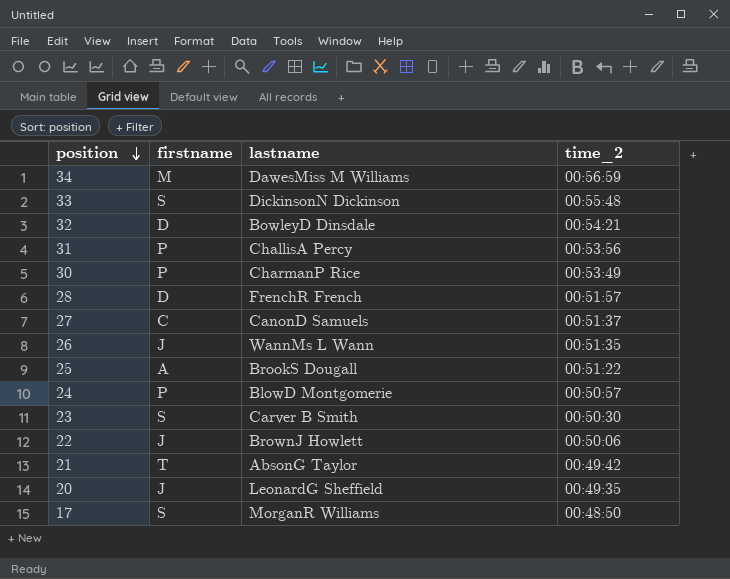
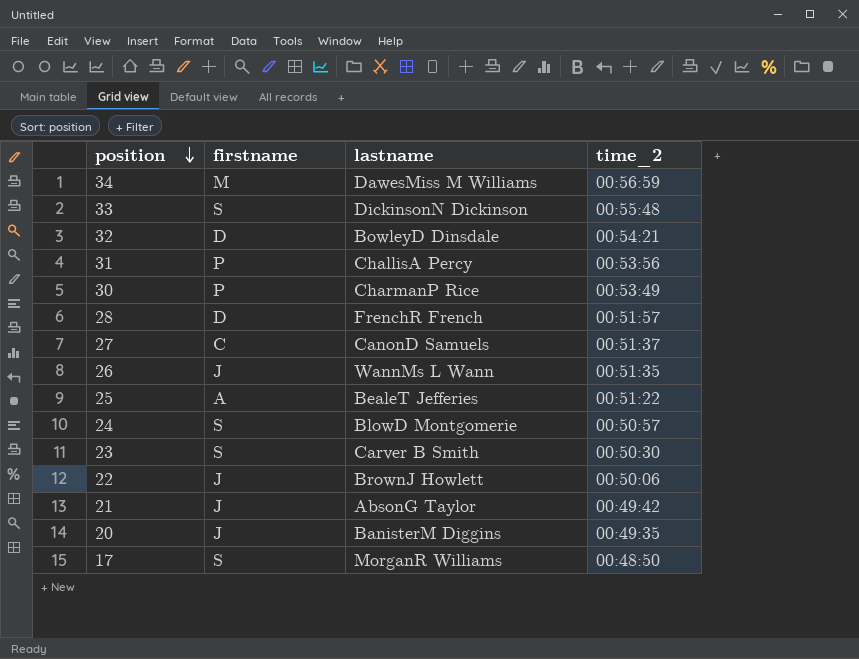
25 | lastname: BrookS Dougall -> BealeT Jefferies
24 | firstname: P -> S
21 | firstname: T -> J
20 | lastname: LeonardG Sheffield -> BanisterM Diggins

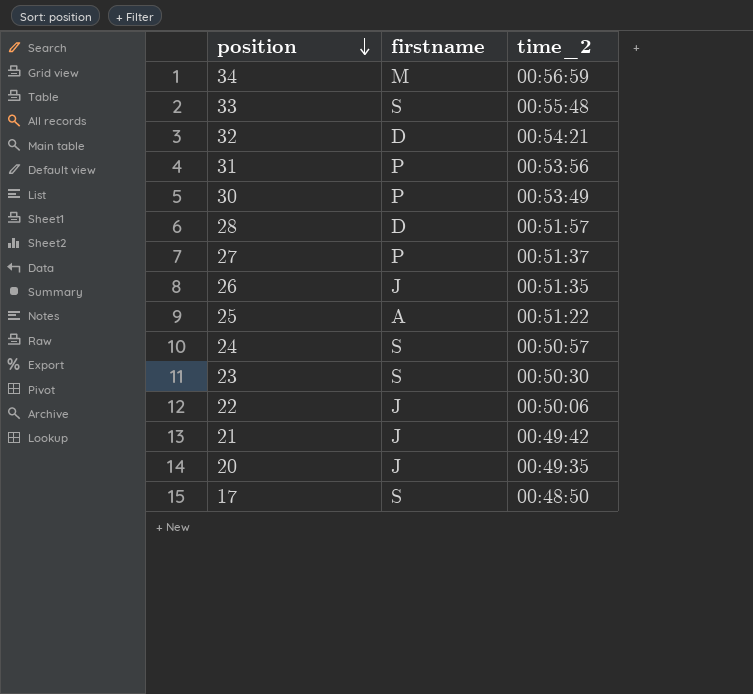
column lastname | position: 3 -> none
27 | firstname: C -> P

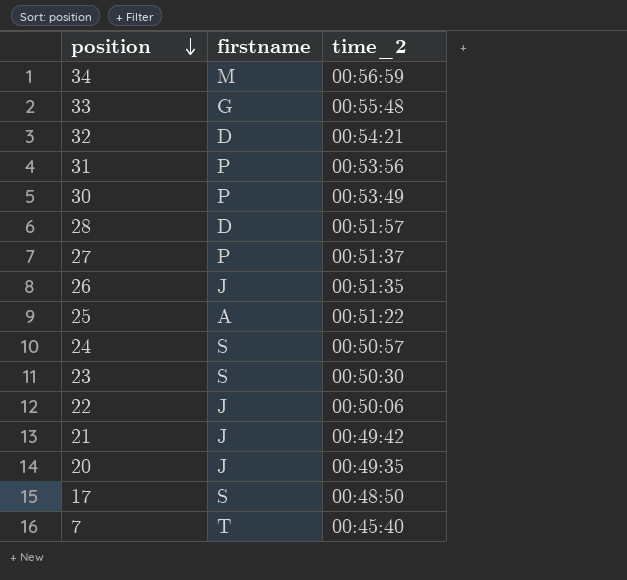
33 | firstname: S -> G
row 7: none -> T | 00:45:40

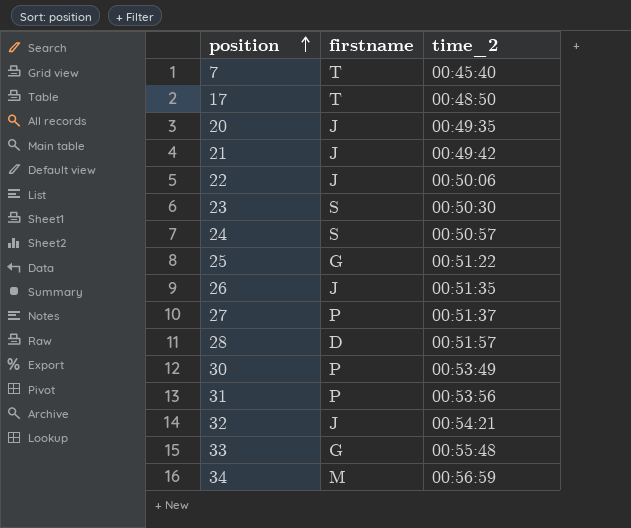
row order: position descending -> position ascending
17 | firstname: S -> T
25 | firstname: A -> G
32 | firstname: D -> J

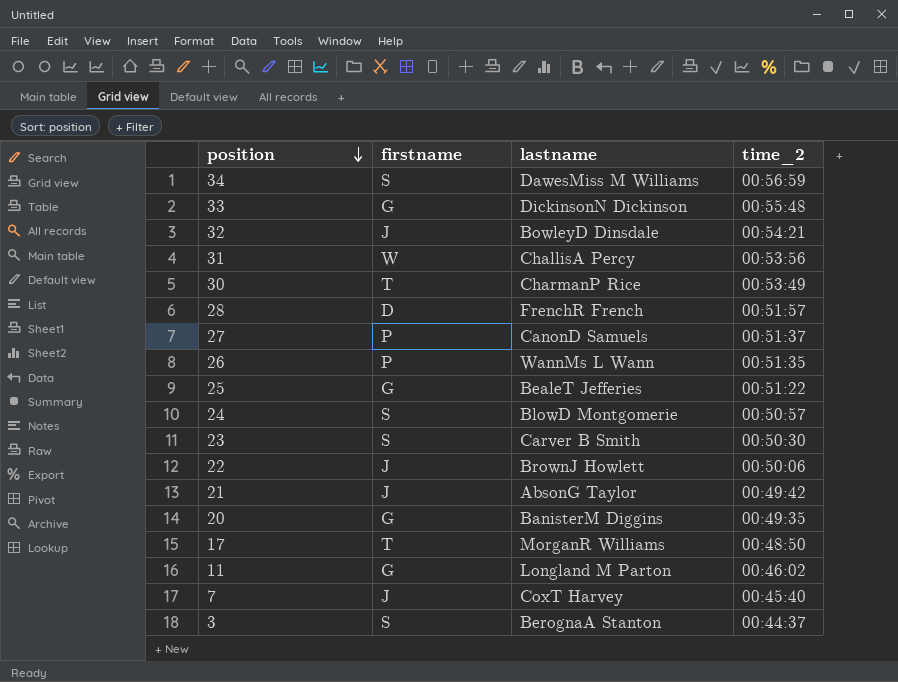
row order: position ascending -> position descending
column lastname | position: none -> 3
34 | firstname: M -> S
31 | firstname: P -> W
30 | firstname: P -> T
26 | firstname: J -> P
20 | firstname: J -> G
row 11: none -> G | Longland M Parton | 00:46:02
7 | firstname: T -> J
row 3: none -> S | BerognaA Stanton | 00:44:37

